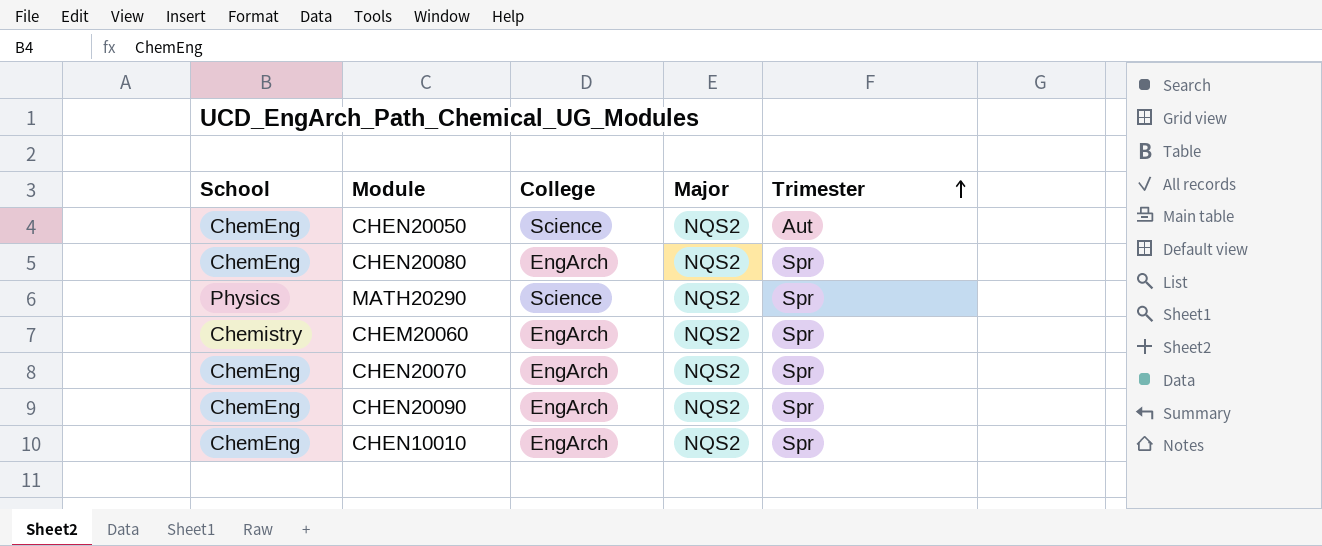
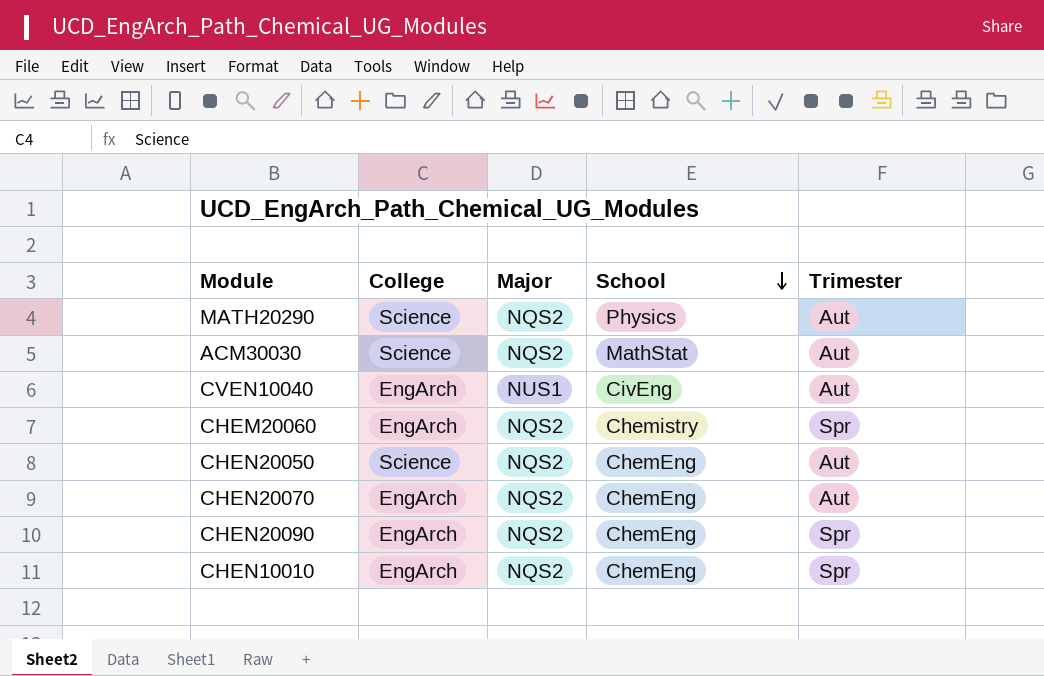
row order: Trimester ascending -> School descending
column School | position: 1 -> 4
row CHEN20080: ChemEng | EngArch | NQS2 | Spr -> none
MATH20290 | Trimester: Spr -> Aut
row ACM30030: none -> Science | NQS2 | MathStat | Aut
row CVEN10040: none -> EngArch | NUS1 | CivEng | Aut
CHEN20070 | Trimester: Spr -> Aut

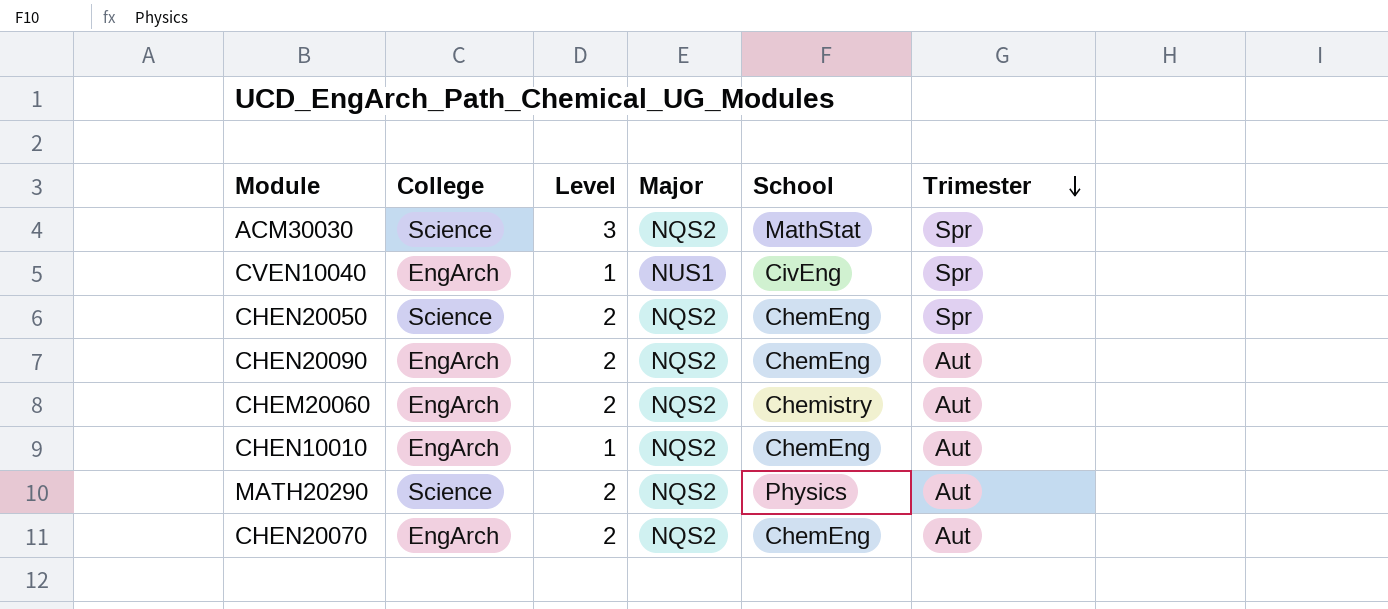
row order: School descending -> Trimester descending
column Level | position: none -> 3
ACM30030 | Trimester: Aut -> Spr
CVEN10040 | Trimester: Aut -> Spr
CHEN20050 | Trimester: Aut -> Spr
CHEN20090 | Trimester: Spr -> Aut
CHEM20060 | Trimester: Spr -> Aut
CHEN10010 | Trimester: Spr -> Aut

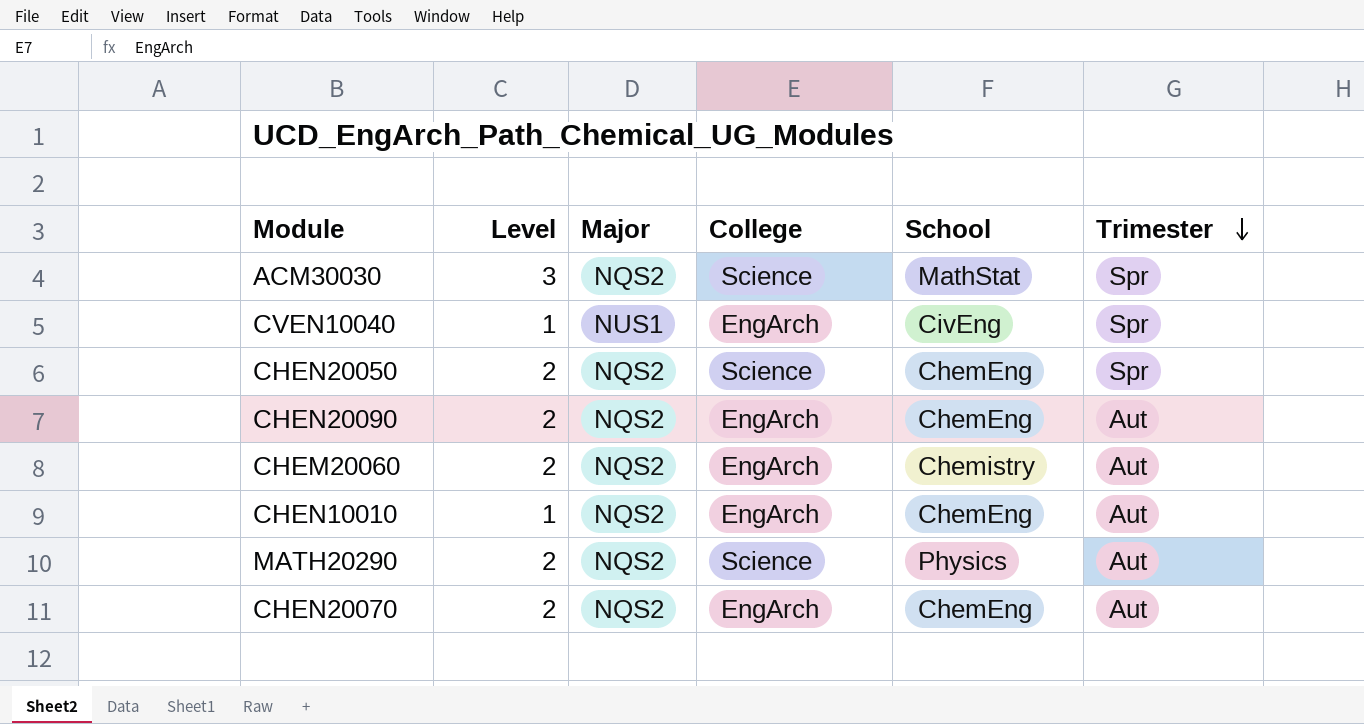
column College | position: 2 -> 4

